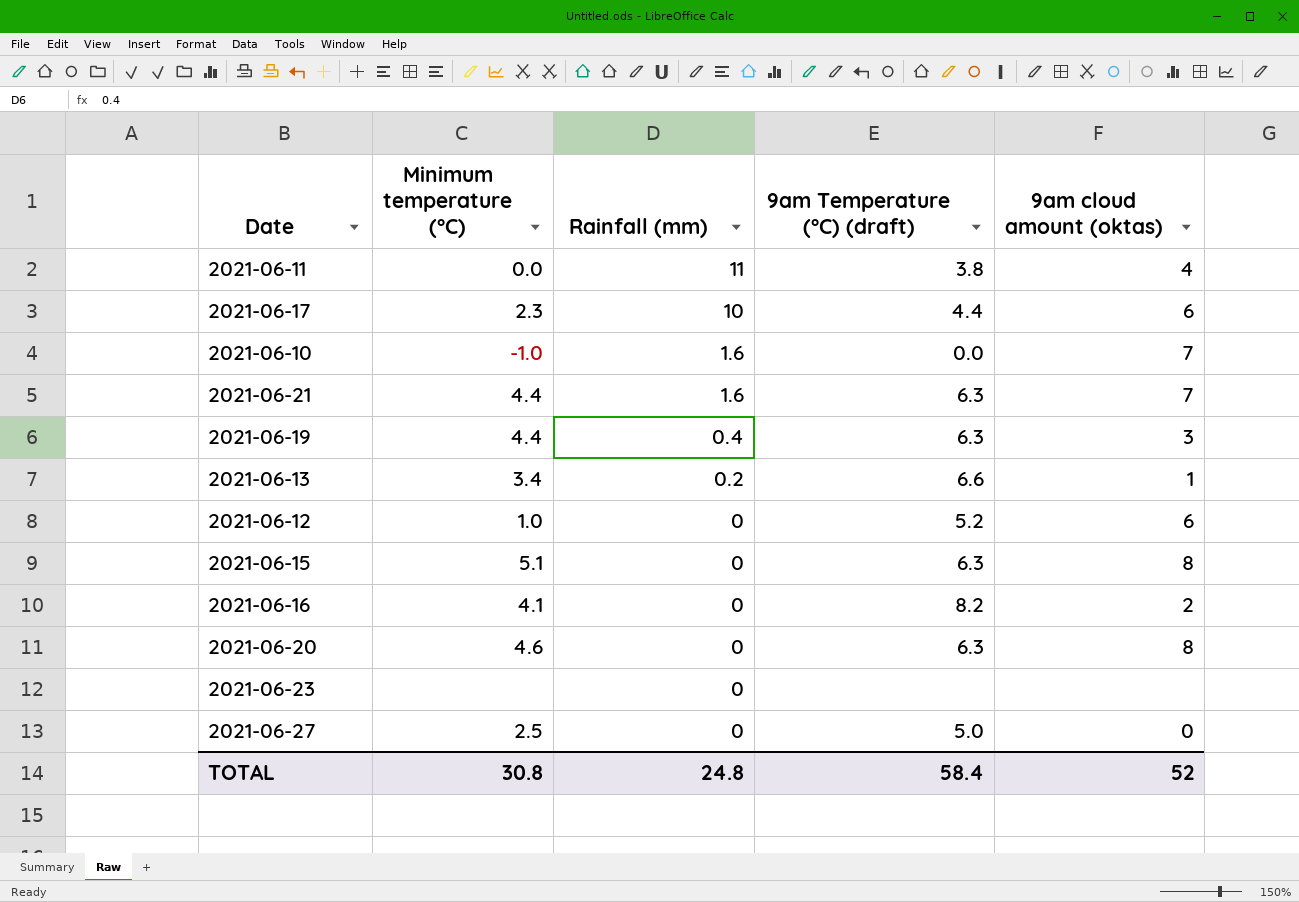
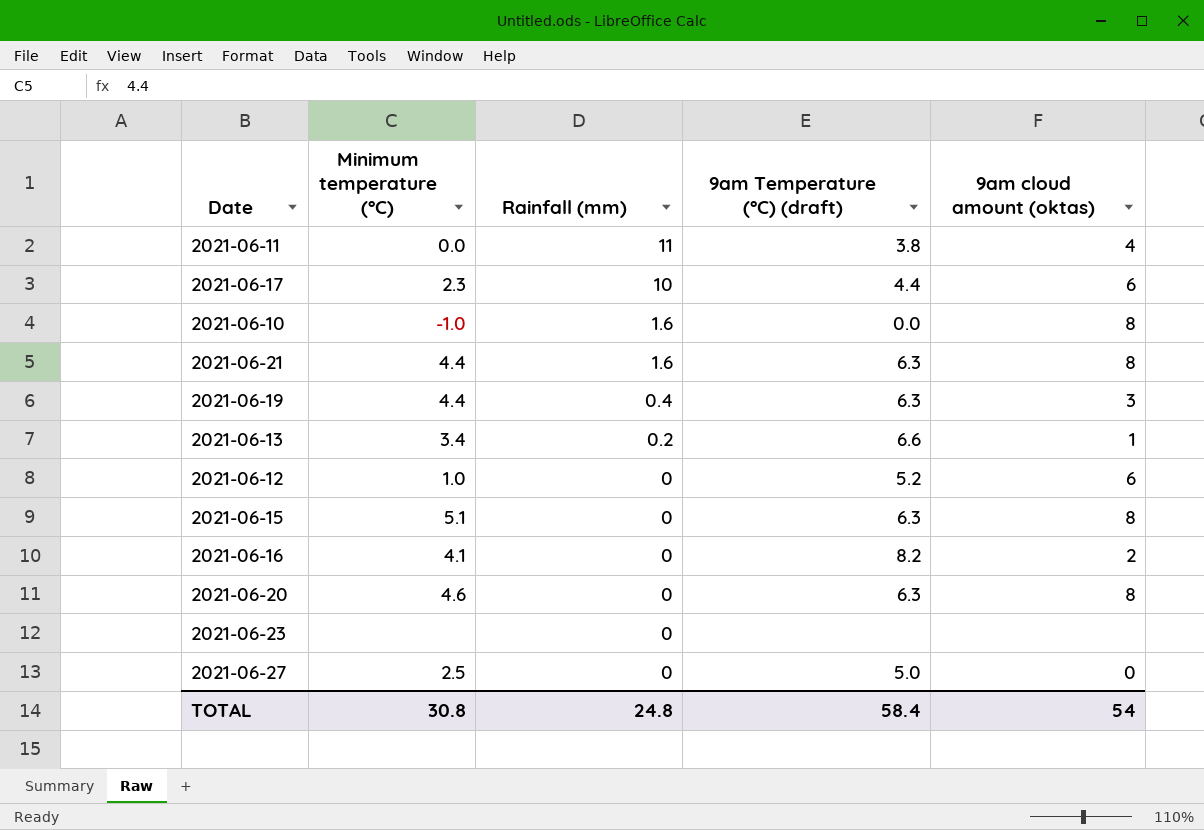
2021-06-10 | 9am cloud amount (oktas): 7 -> 8
2021-06-21 | 9am cloud amount (oktas): 7 -> 8
TOTAL | 9am cloud amount (oktas): 52 -> 54

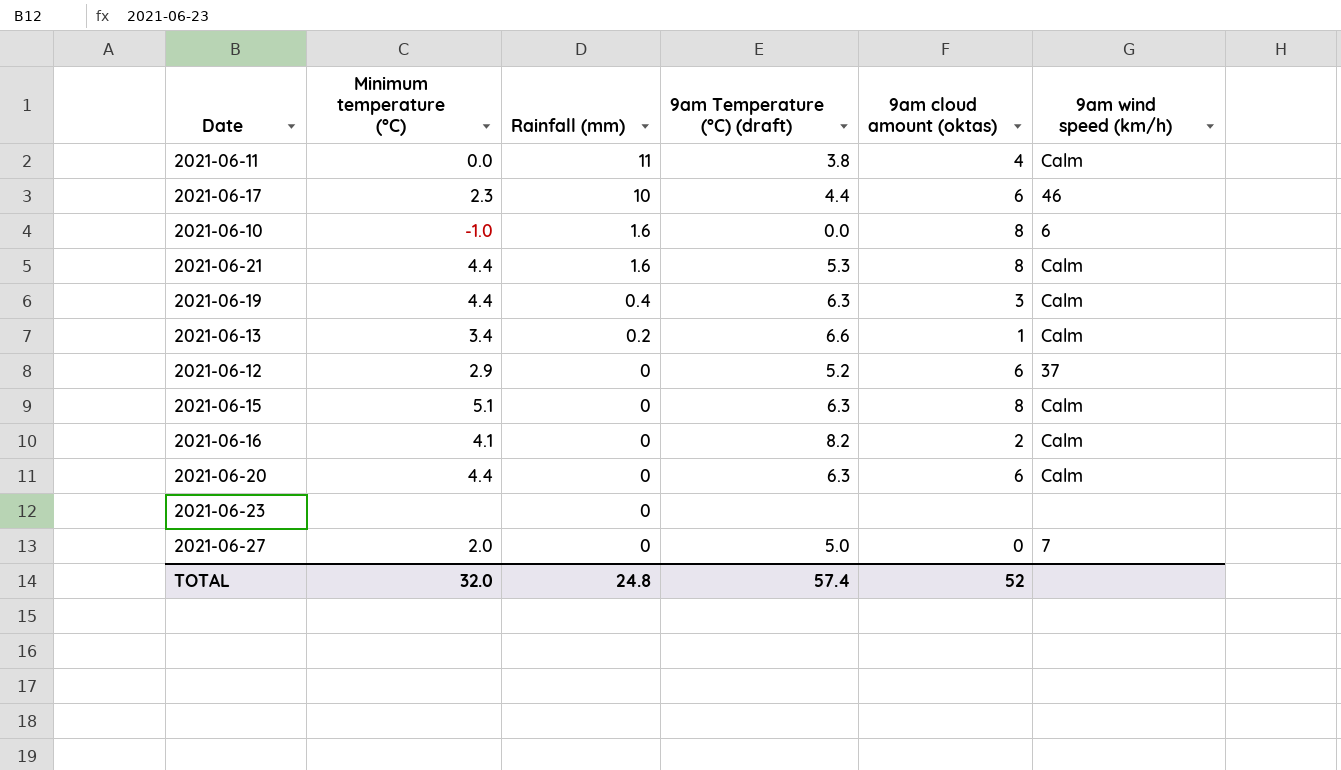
column 9am wind speed (km/h) | position: none -> 6
2021-06-21 | 9am Temperature (°C) (draft): 6.3 -> 5.3
2021-06-12 | Minimum temperature (°C): 1.0 -> 2.9
2021-06-20 | Minimum temperature (°C): 4.6 -> 4.4
2021-06-20 | 9am cloud amount (oktas): 8 -> 6
2021-06-27 | Minimum temperature (°C): 2.5 -> 2.0
TOTAL | Minimum temperature (°C): 30.8 -> 32.0
TOTAL | 9am Temperature (°C) (draft): 58.4 -> 57.4
TOTAL | 9am cloud amount (oktas): 54 -> 52

